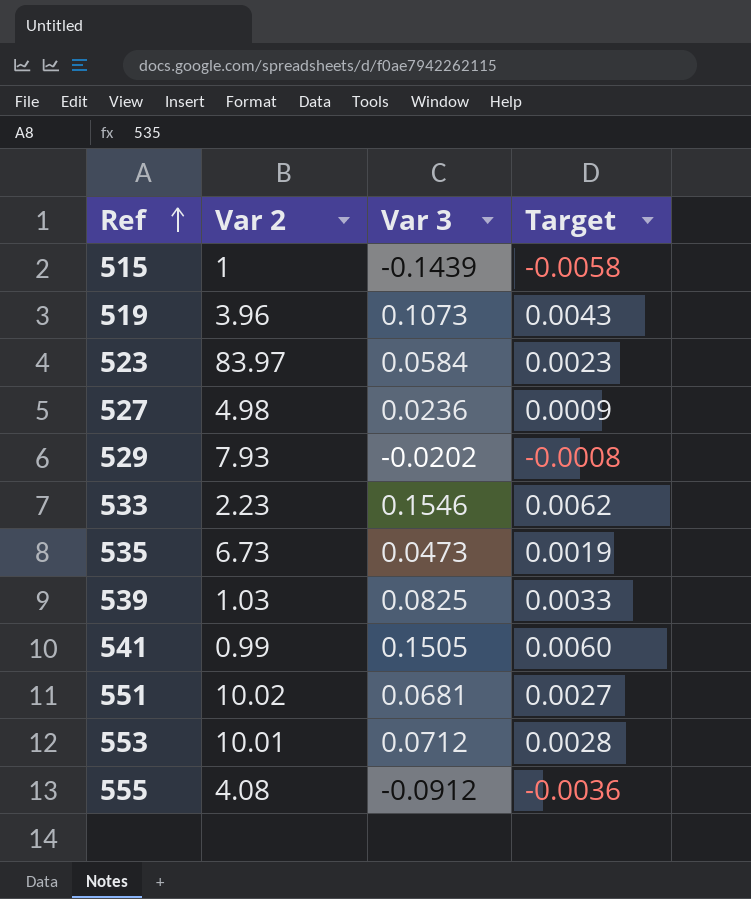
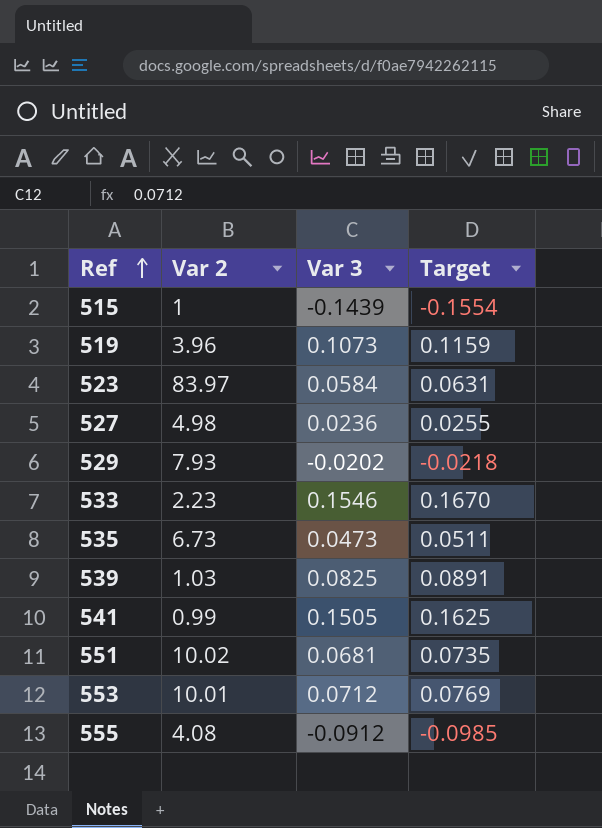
column Target | formula: [Var 3] * 0.04 -> [Var 3] * 1.08

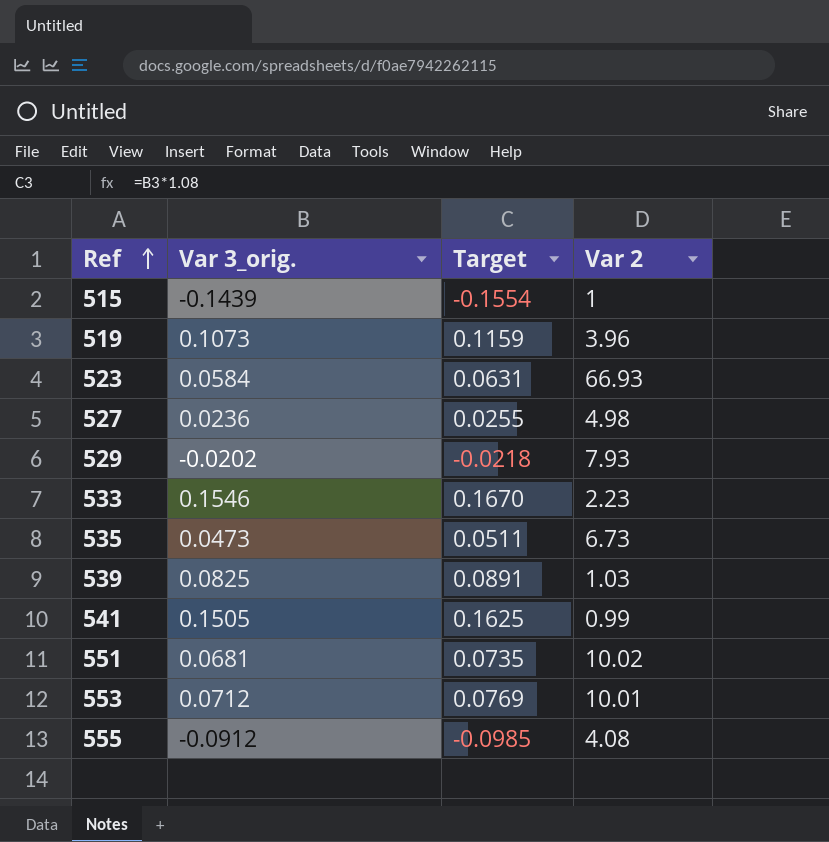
column name: Var 3 -> Var 3_orig.
column Var 2 | position: 2 -> 4
523 | Var 2: 83.97 -> 66.93

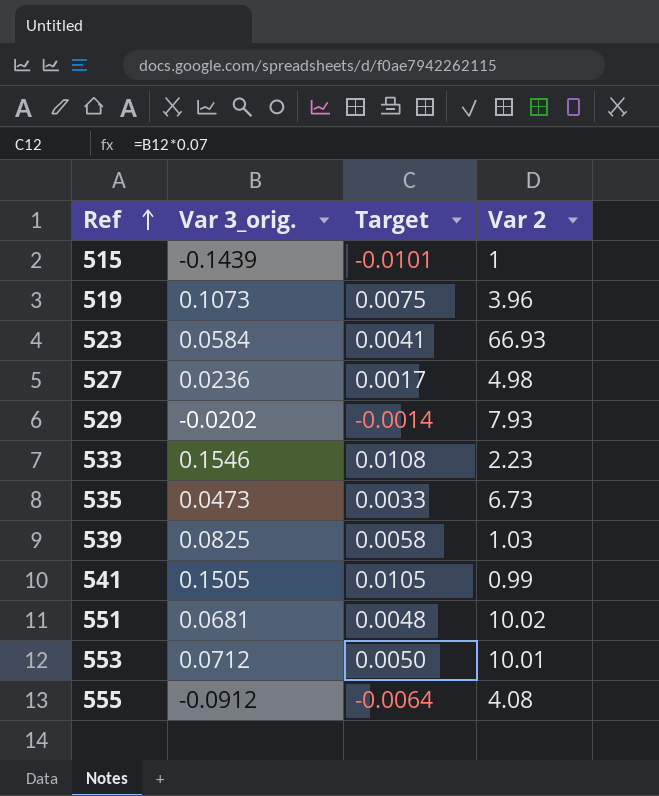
column Target | formula: [Var 3_orig.] * 1.08 -> [Var 3_orig.] * 0.07

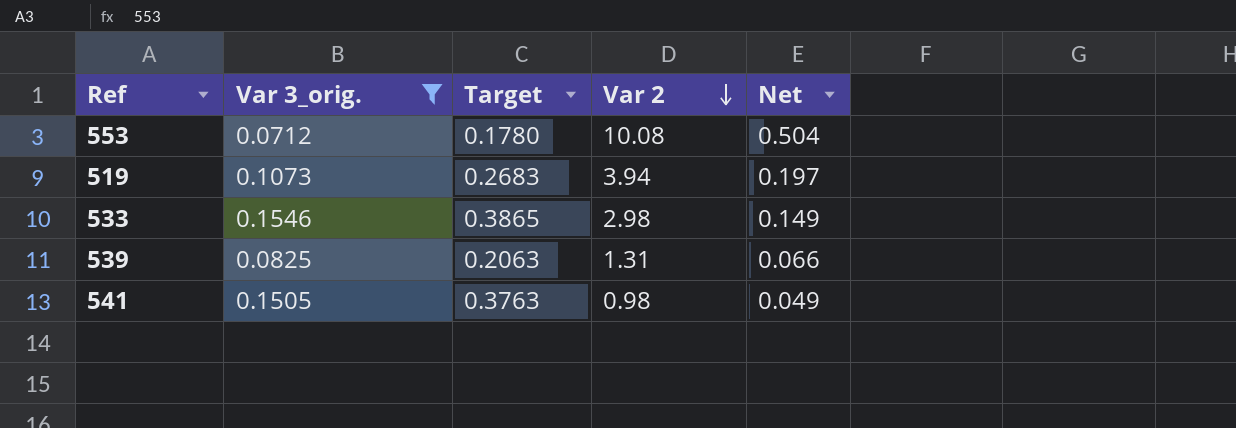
filter: none -> Var 3_orig. >= 0.0712
row order: Ref ascending -> Var 2 descending
column Target | formula: [Var 3_orig.] * 0.07 -> [Var 3_orig.] * 2.5
column Net | formula: none -> [Var 2] * 0.05
553 | Var 2: 10.01 -> 10.08
519 | Var 2: 3.96 -> 3.94
533 | Var 2: 2.23 -> 2.98
539 | Var 2: 1.03 -> 1.31
541 | Var 2: 0.99 -> 0.98

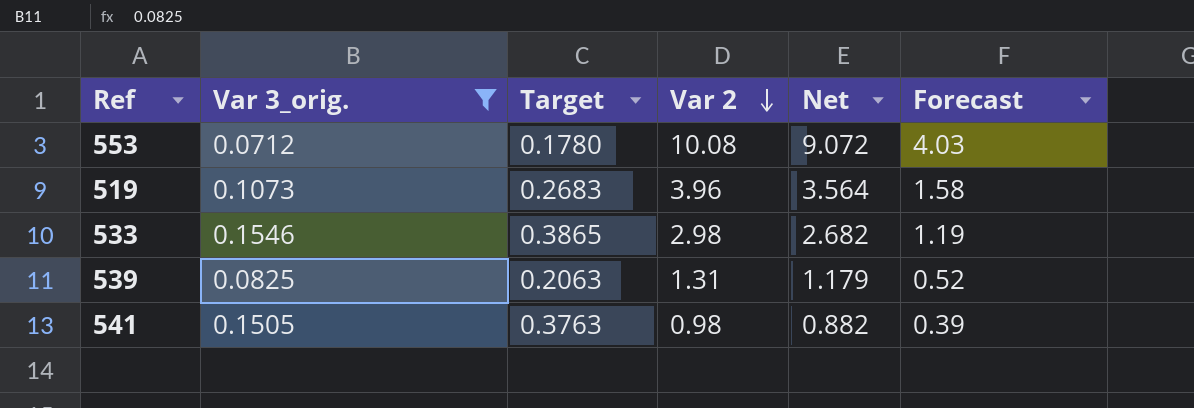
column Net | formula: [Var 2] * 0.05 -> [Var 2] * 0.9
column Forecast | formula: none -> [Var 2] * 0.4
519 | Var 2: 3.94 -> 3.96

